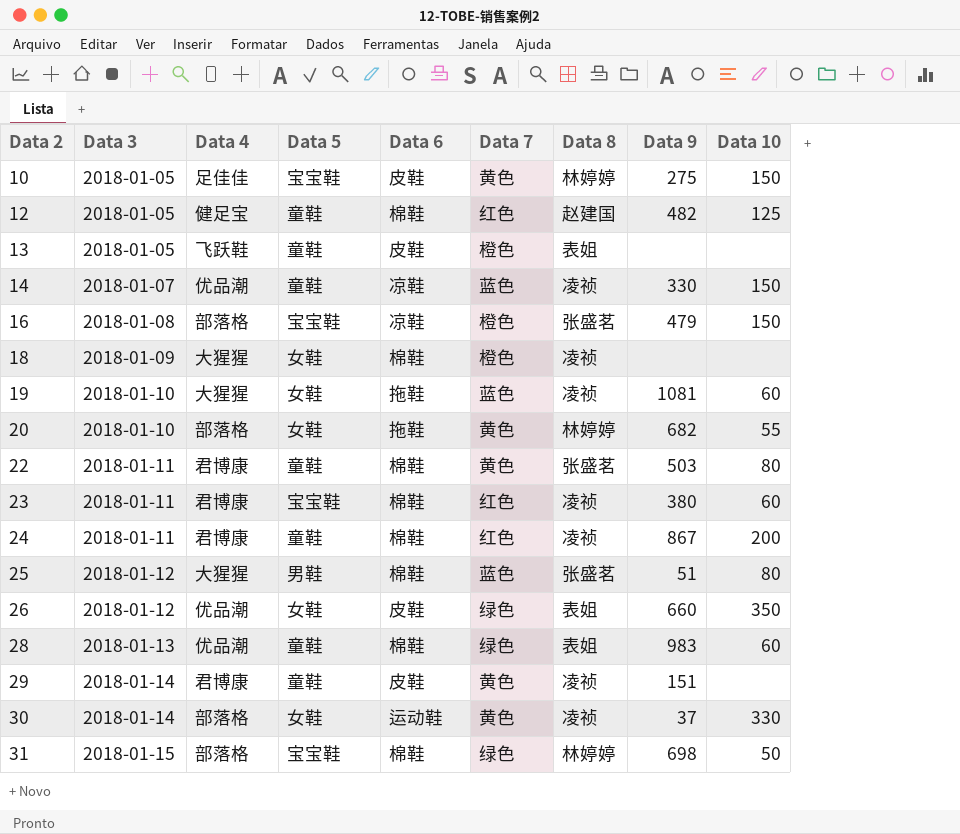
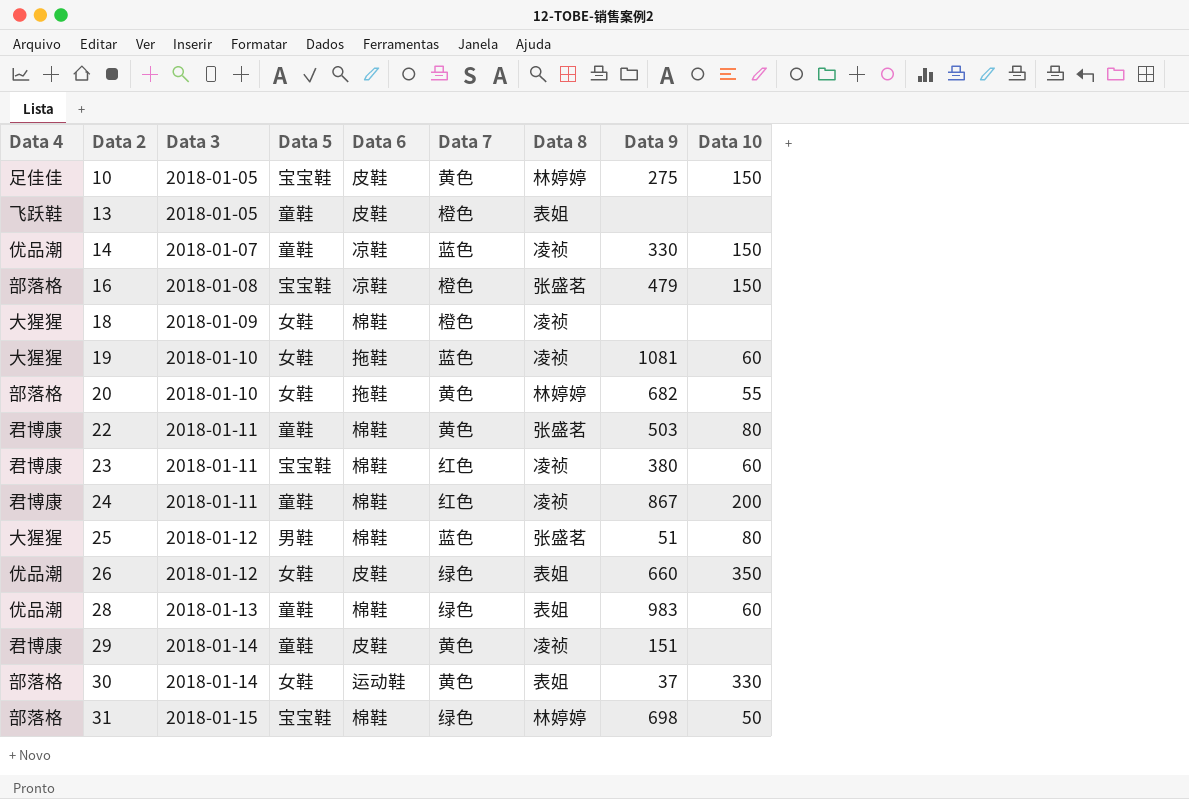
column Data 4 | position: 3 -> 1
row 12: 2018-01-05 | 健足宝 | 童鞋 | 棉鞋 | 红色 | 赵建国 | 482 | 125 -> none
30 | Data 8: 凌祯 -> 表姐

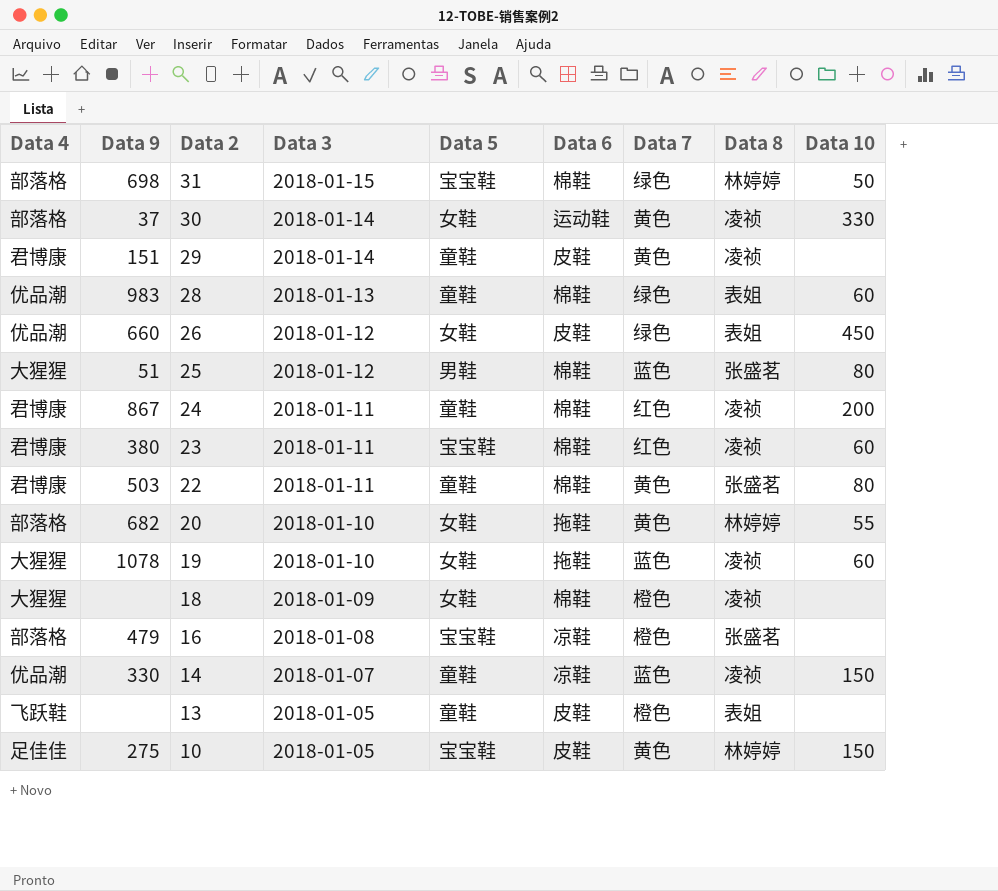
row order: Data 2 ascending -> Data 2 descending
column Data 9 | position: 8 -> 2
30 | Data 8: 表姐 -> 凌祯
26 | Data 10: 350 -> 450
19 | Data 9: 1081 -> 1078
16 | Data 10: 150 -> none

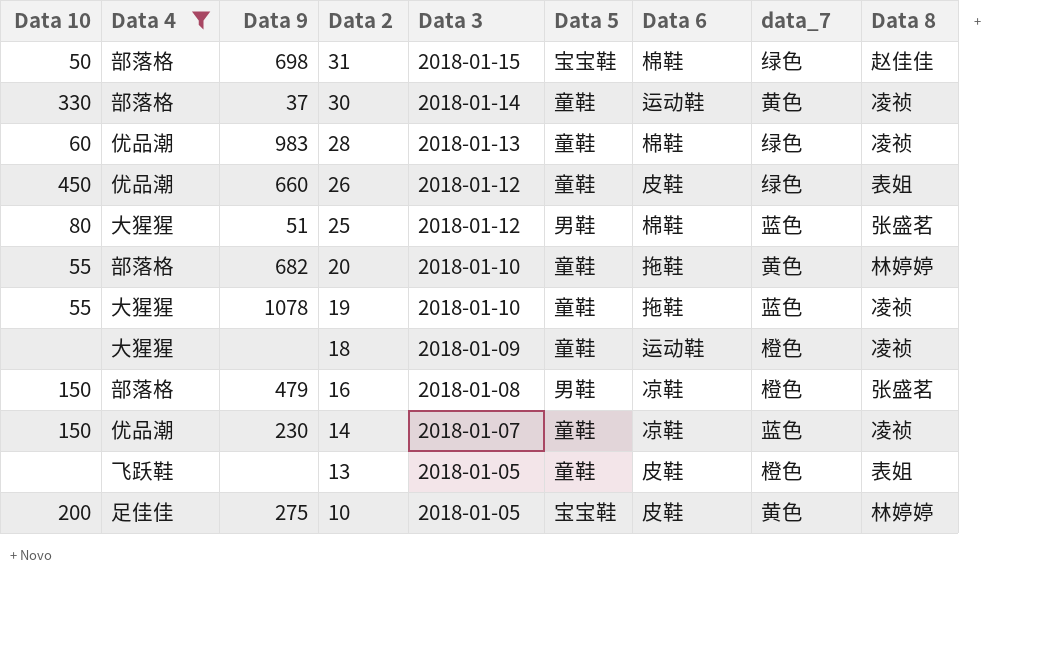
filter: none -> Data 4 != 君博康
column Data 10 | position: 9 -> 1
column name: Data 7 -> data_7
31 | Data 8: 林婷婷 -> 赵佳佳
30 | Data 5: 女鞋 -> 童鞋
28 | Data 8: 表姐 -> 凌祯
26 | Data 5: 女鞋 -> 童鞋
20 | Data 5: 女鞋 -> 童鞋
19 | Data 10: 60 -> 55
19 | Data 5: 女鞋 -> 童鞋
18 | Data 5: 女鞋 -> 童鞋
18 | Data 6: 棉鞋 -> 运动鞋
16 | Data 10: none -> 150
16 | Data 5: 宝宝鞋 -> 男鞋
14 | Data 9: 330 -> 230
10 | Data 10: 150 -> 200

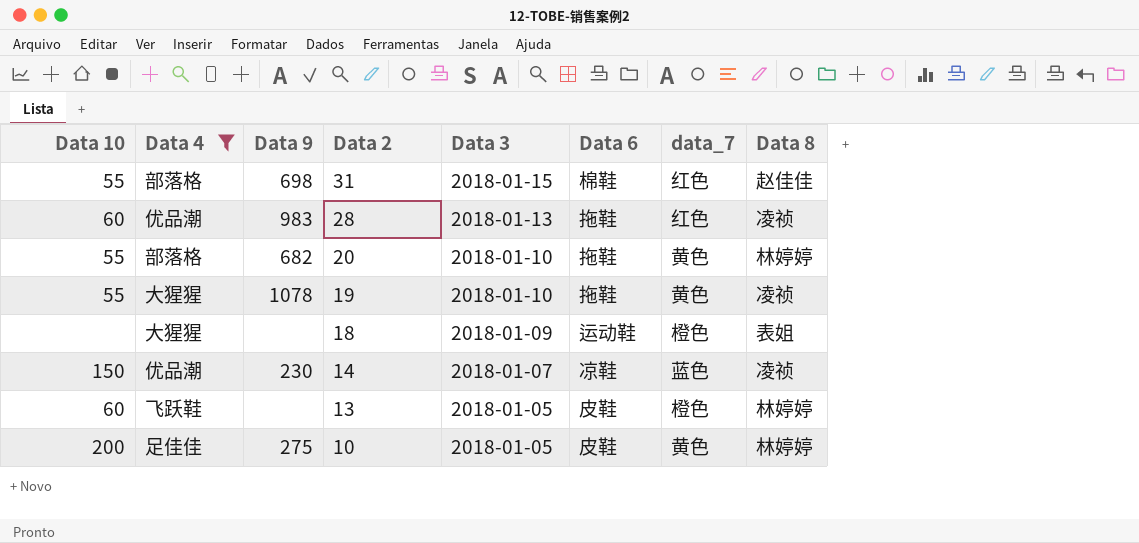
column Data 5 | position: 6 -> none
row 30: 330 | 部落格 | 37 | 2018-01-14 | 童鞋 | 运动鞋 | 黄色 | 凌祯 -> none
row 26: 450 | 优品潮 | 660 | 2018-01-12 | 童鞋 | 皮鞋 | 绿色 | 表姐 -> none
row 25: 80 | 大猩猩 | 51 | 2018-01-12 | 男鞋 | 棉鞋 | 蓝色 | 张盛茗 -> none
row 16: 150 | 部落格 | 479 | 2018-01-08 | 男鞋 | 凉鞋 | 橙色 | 张盛茗 -> none
31 | Data 10: 50 -> 55
31 | data_7: 绿色 -> 红色
28 | Data 6: 棉鞋 -> 拖鞋
28 | data_7: 绿色 -> 红色
19 | data_7: 蓝色 -> 黄色
18 | Data 8: 凌祯 -> 表姐
13 | Data 10: none -> 60
13 | Data 8: 表姐 -> 林婷婷

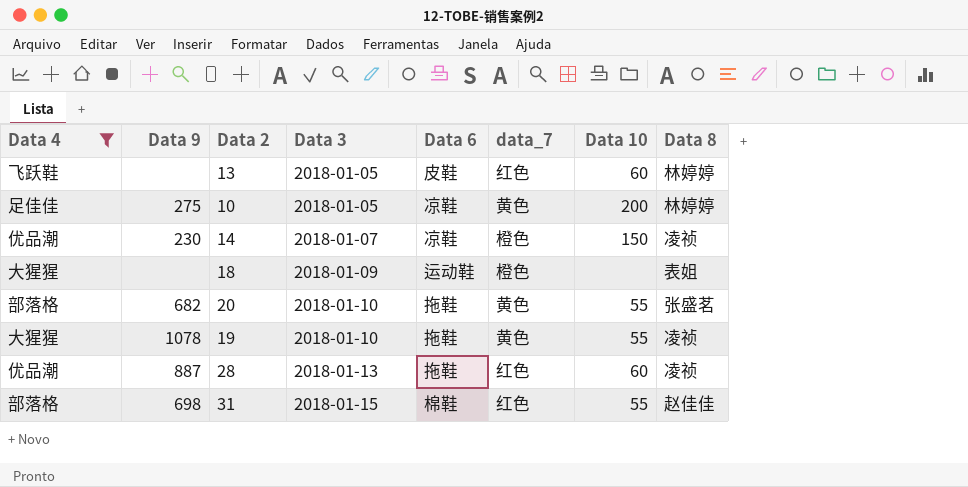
row order: Data 2 descending -> Data 3 ascending
column Data 10 | position: 1 -> 7
13 | data_7: 橙色 -> 红色
10 | Data 6: 皮鞋 -> 凉鞋
14 | data_7: 蓝色 -> 橙色
20 | Data 8: 林婷婷 -> 张盛茗
28 | Data 9: 983 -> 887

